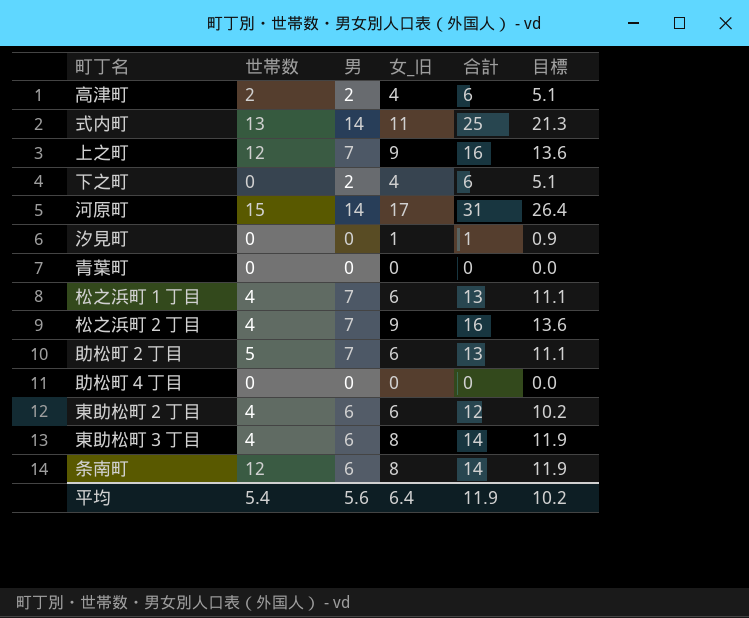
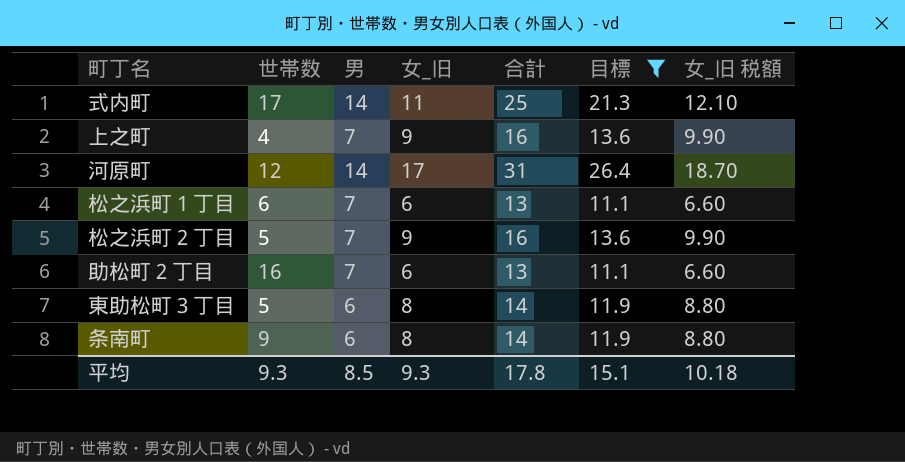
filter: none -> 目標 >= 11.1
column 女_旧 税額 | formula: none -> [女_旧] * 1.1
式内町 | 世帯数: 13 -> 17
上之町 | 世帯数: 12 -> 4
河原町 | 世帯数: 15 -> 12
松之浜町１丁目 | 世帯数: 4 -> 6
松之浜町２丁目 | 世帯数: 4 -> 5
助松町２丁目 | 世帯数: 5 -> 16
東助松町３丁目 | 世帯数: 4 -> 5
条南町 | 世帯数: 12 -> 9
平均 | 世帯数: 5.4 -> 9.3
平均 | 男: 5.6 -> 8.5
平均 | 女_旧: 6.4 -> 9.3
平均 | 合計: 11.9 -> 17.8
平均 | 目標: 10.2 -> 15.1

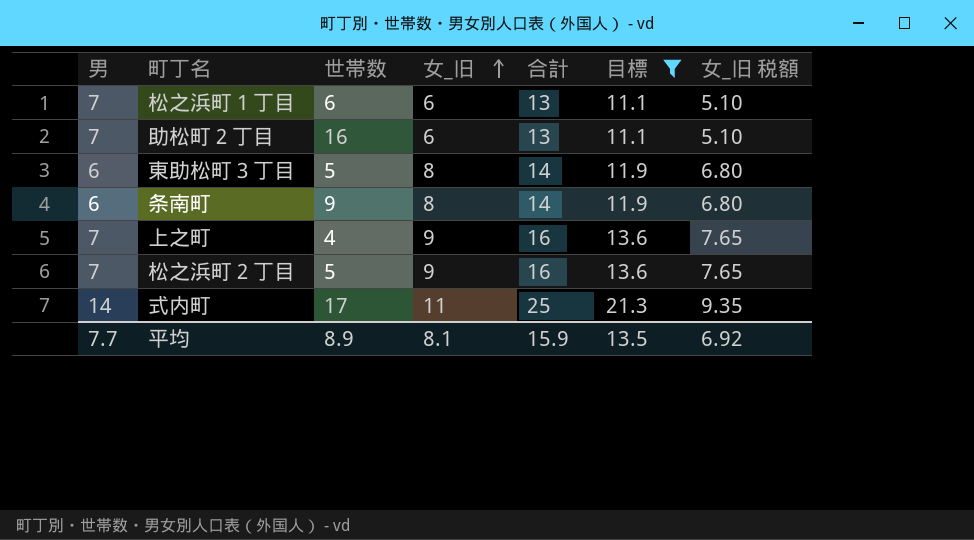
row order: none -> 女_旧 ascending
column 男 | position: 3 -> 1
column 女_旧 税額 | formula: [女_旧] * 1.1 -> [女_旧] * 0.85
row 河原町: 12 | 14 | 17 | 31 | 26.4 | 18.70 -> none
平均 | 男: 8.5 -> 7.7
平均 | 世帯数: 9.3 -> 8.9
平均 | 女_旧: 9.3 -> 8.1
平均 | 合計: 17.8 -> 15.9
平均 | 目標: 15.1 -> 13.5
平均 | 女_旧 税額: 10.18 -> 6.92

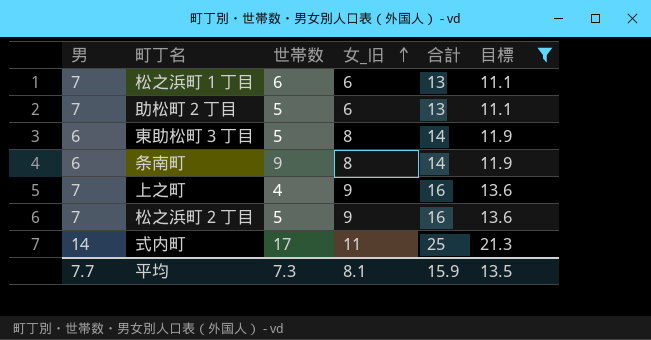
column 女_旧 税額 | formula: [女_旧] * 0.85 -> none
助松町２丁目 | 世帯数: 16 -> 5
平均 | 世帯数: 8.9 -> 7.3

